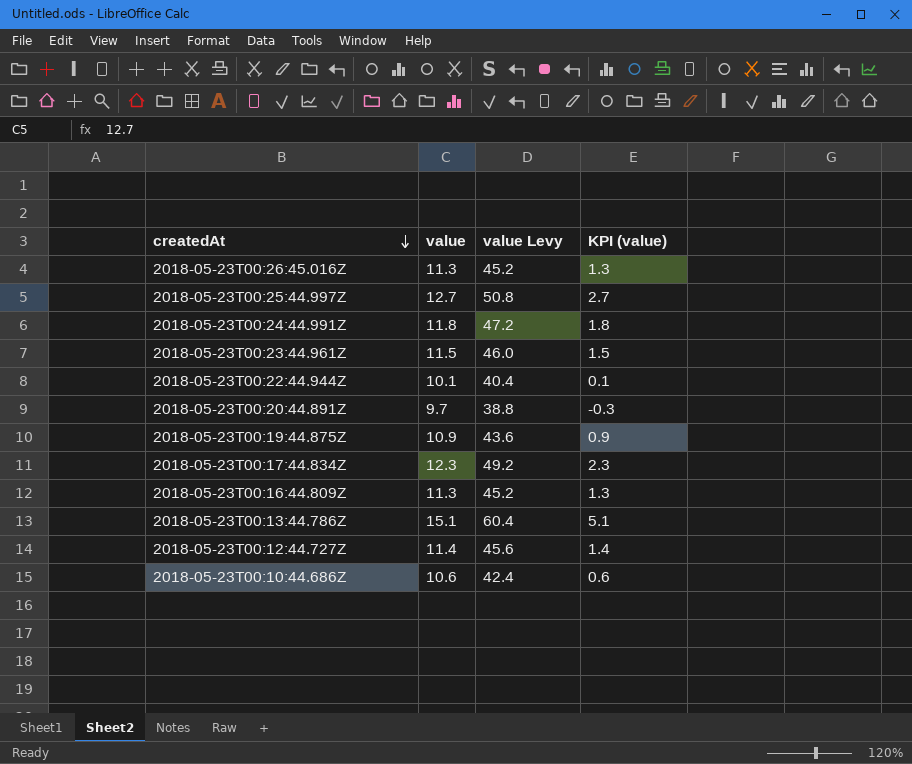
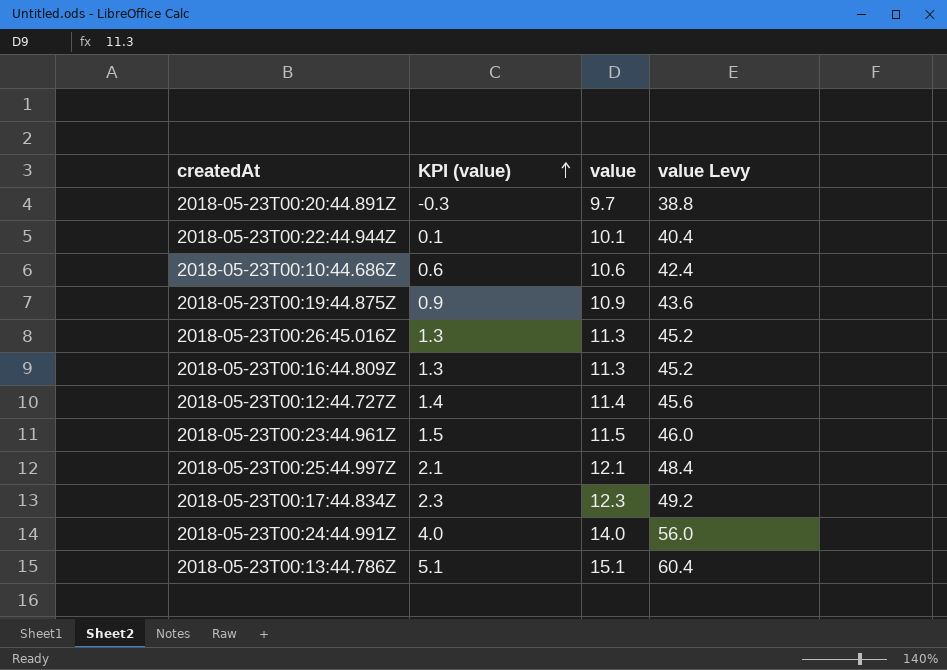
row order: createdAt descending -> KPI (value) ascending
column KPI (value) | position: 4 -> 2
2018-05-23T00:25:44.997Z | KPI (value): 2.7 -> 2.1
2018-05-23T00:25:44.997Z | value: 12.7 -> 12.1
2018-05-23T00:25:44.997Z | value Levy: 50.8 -> 48.4
2018-05-23T00:24:44.991Z | KPI (value): 1.8 -> 4.0
2018-05-23T00:24:44.991Z | value: 11.8 -> 14.0
2018-05-23T00:24:44.991Z | value Levy: 47.2 -> 56.0

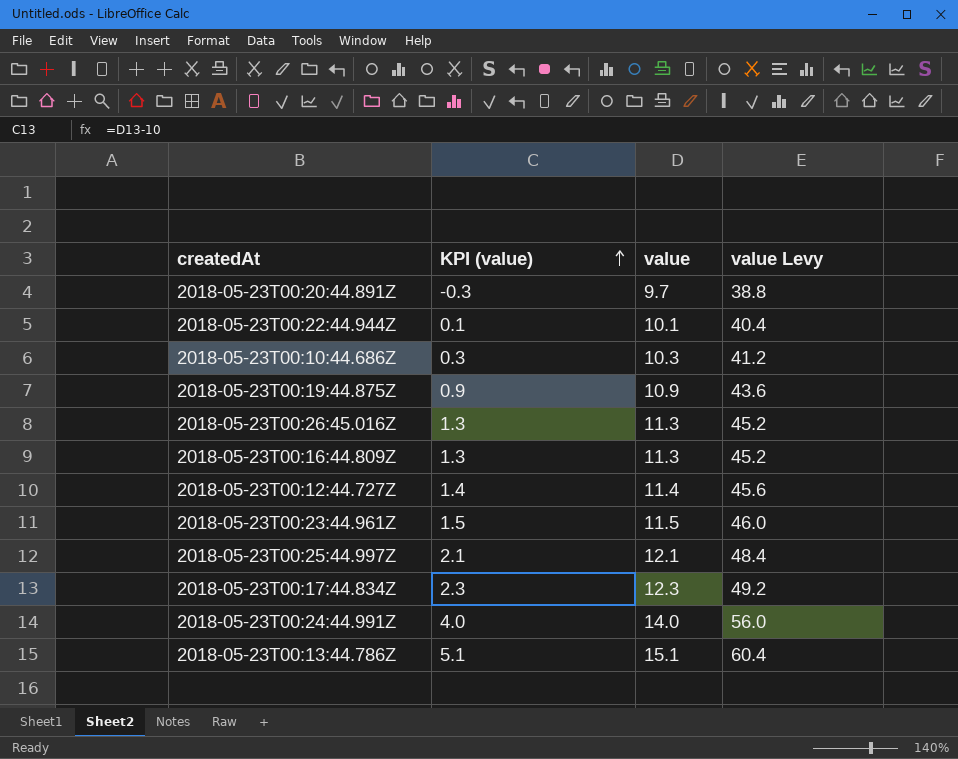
2018-05-23T00:10:44.686Z | KPI (value): 0.6 -> 0.3
2018-05-23T00:10:44.686Z | value: 10.6 -> 10.3
2018-05-23T00:10:44.686Z | value Levy: 42.4 -> 41.2

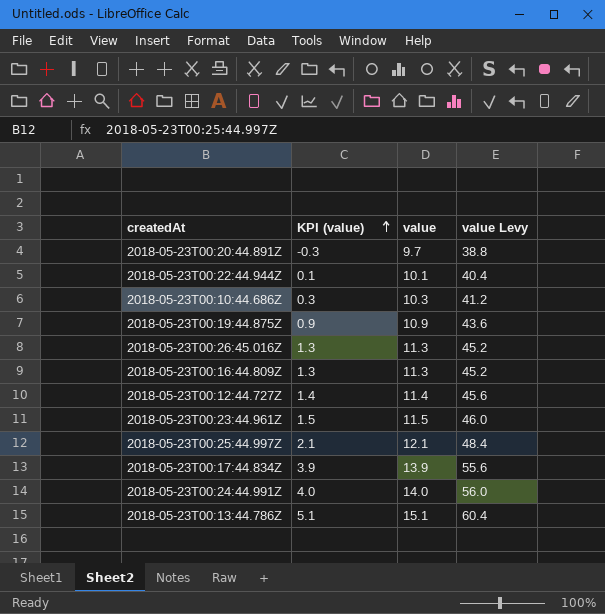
2018-05-23T00:17:44.834Z | KPI (value): 2.3 -> 3.9
2018-05-23T00:17:44.834Z | value: 12.3 -> 13.9
2018-05-23T00:17:44.834Z | value Levy: 49.2 -> 55.6

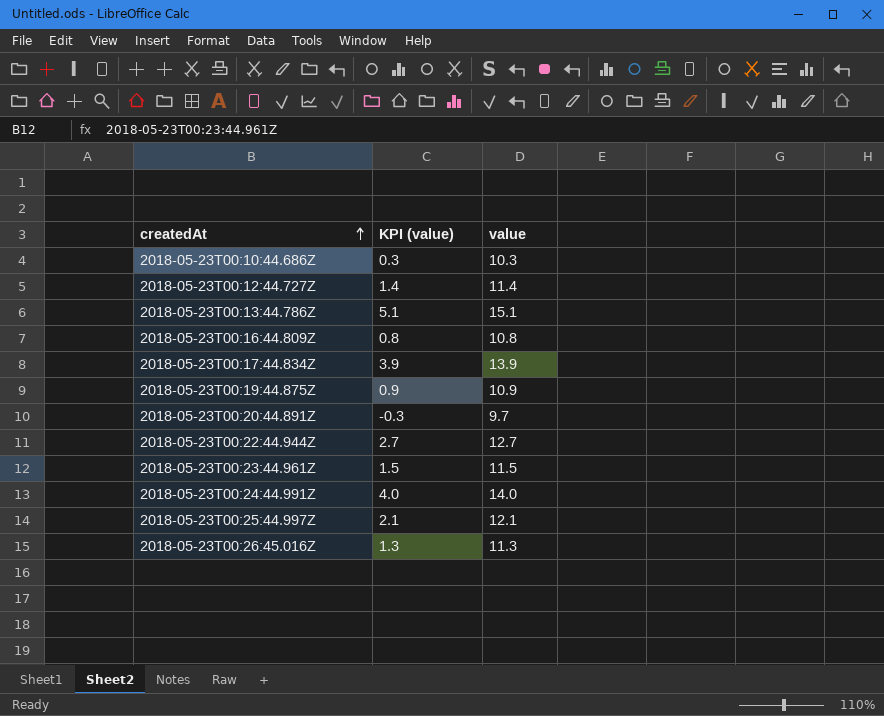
row order: KPI (value) ascending -> createdAt ascending
column value Levy | formula: [value] * 4 -> none
2018-05-23T00:16:44.809Z | KPI (value): 1.3 -> 0.8
2018-05-23T00:16:44.809Z | value: 11.3 -> 10.8
2018-05-23T00:22:44.944Z | KPI (value): 0.1 -> 2.7
2018-05-23T00:22:44.944Z | value: 10.1 -> 12.7

